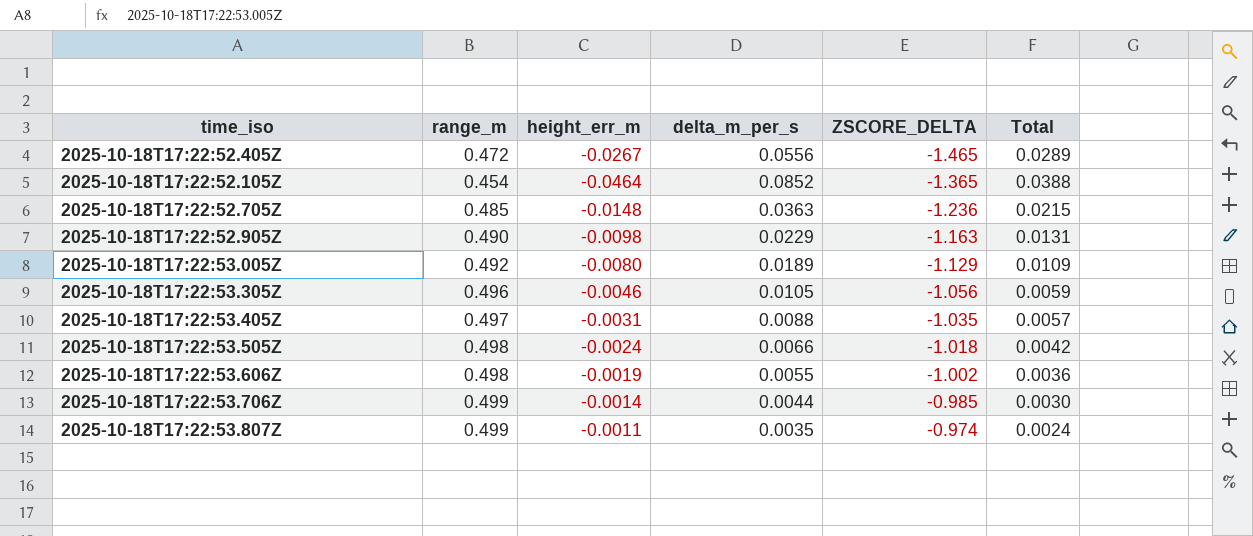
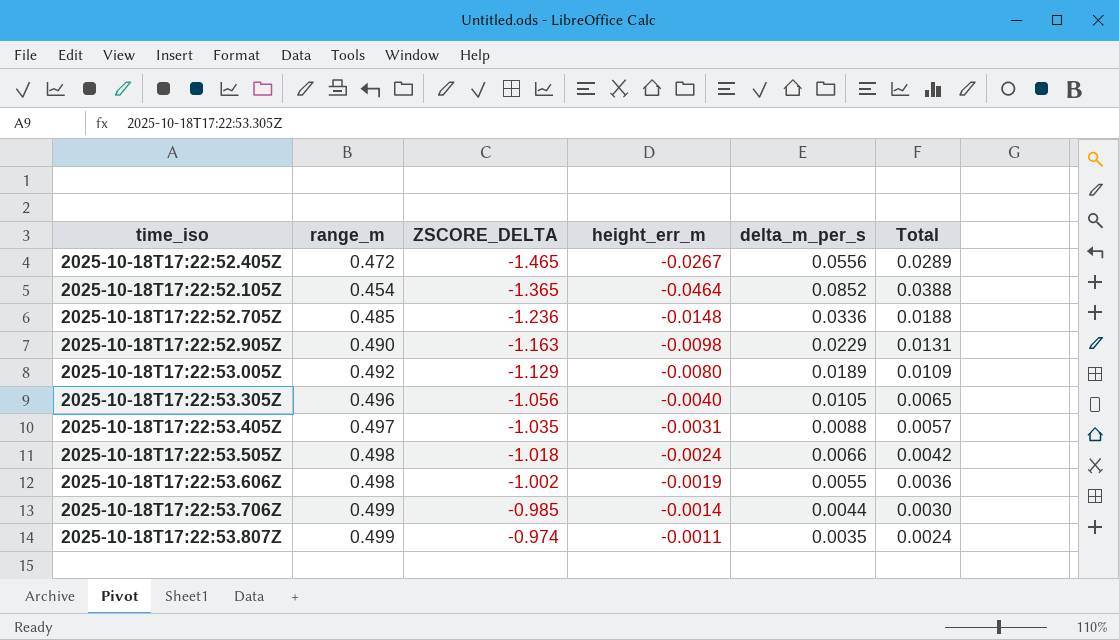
column ZSCORE_DELTA | position: 5 -> 3
2025-10-18T17:22:52.705Z | delta_m_per_s: 0.0363 -> 0.0336
2025-10-18T17:22:52.705Z | Total: 0.0215 -> 0.0188
2025-10-18T17:22:53.305Z | height_err_m: -0.0046 -> -0.0040
2025-10-18T17:22:53.305Z | Total: 0.0059 -> 0.0065

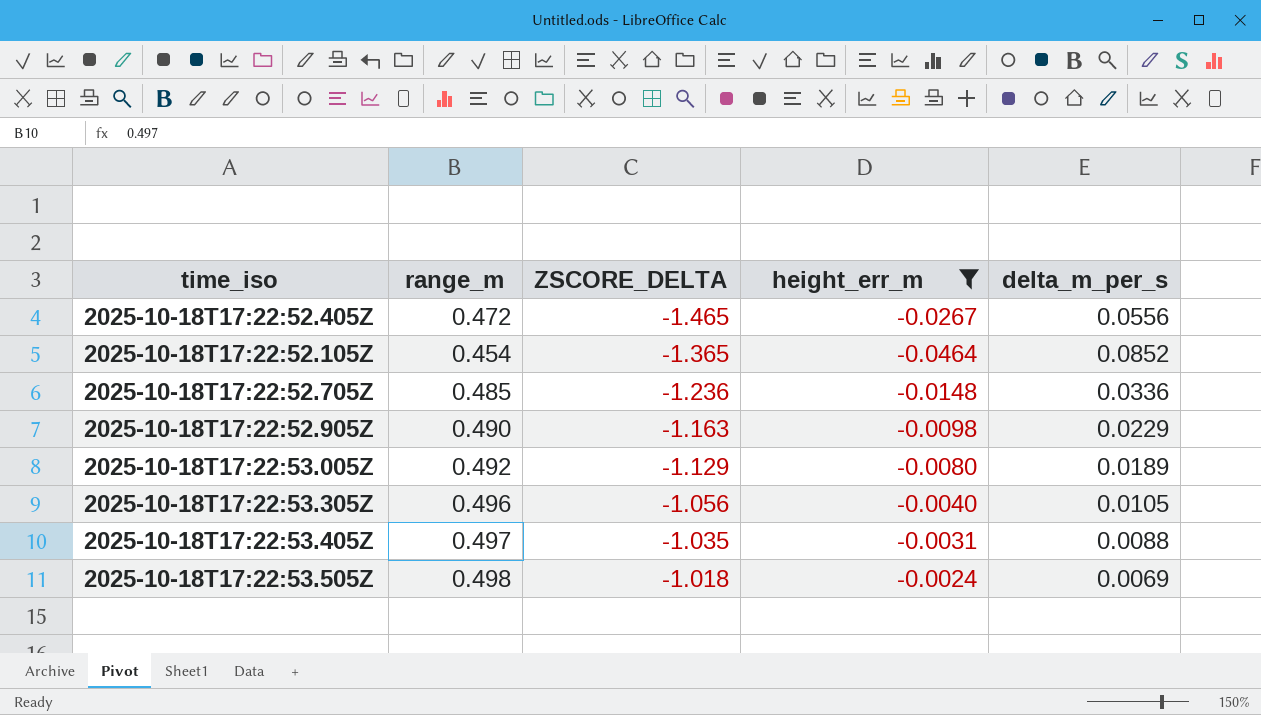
filter: none -> height_err_m <= -0.0024
column Total | formula: [height_err_m] + [delta_m_per_s] -> none
2025-10-18T17:22:53.505Z | delta_m_per_s: 0.0066 -> 0.0069

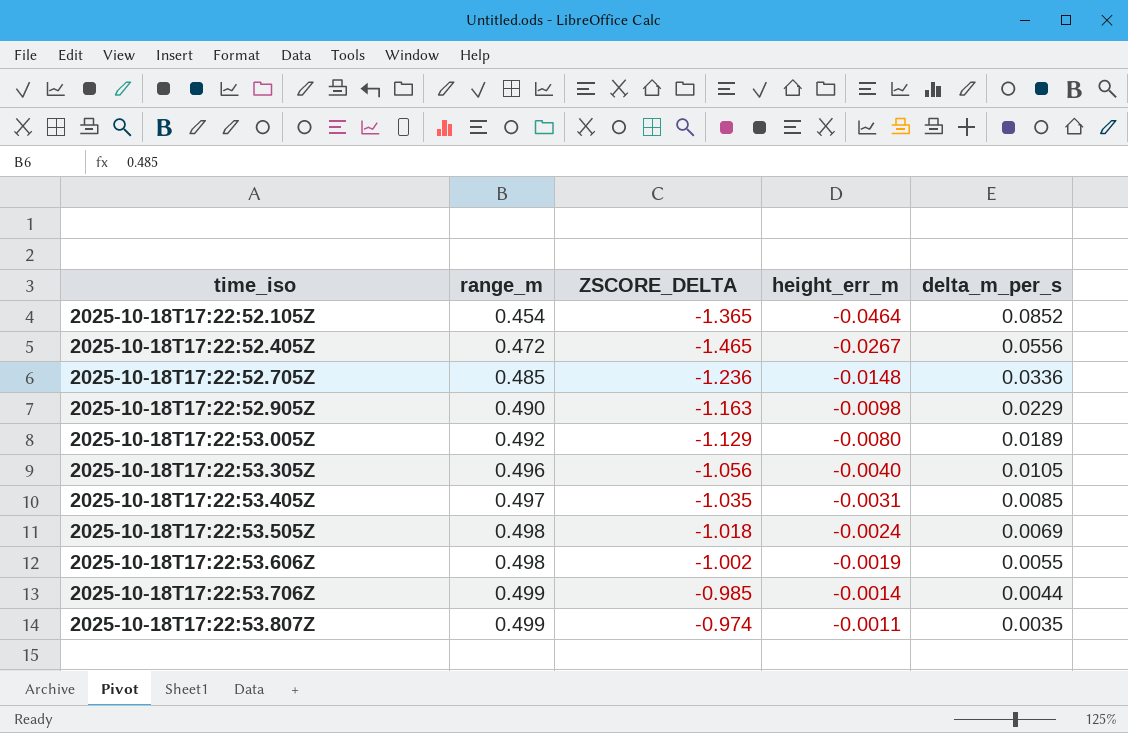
filter: height_err_m <= -0.0024 -> none
row order: ZSCORE_DELTA ascending -> time_iso ascending
2025-10-18T17:22:53.405Z | delta_m_per_s: 0.0088 -> 0.0085

